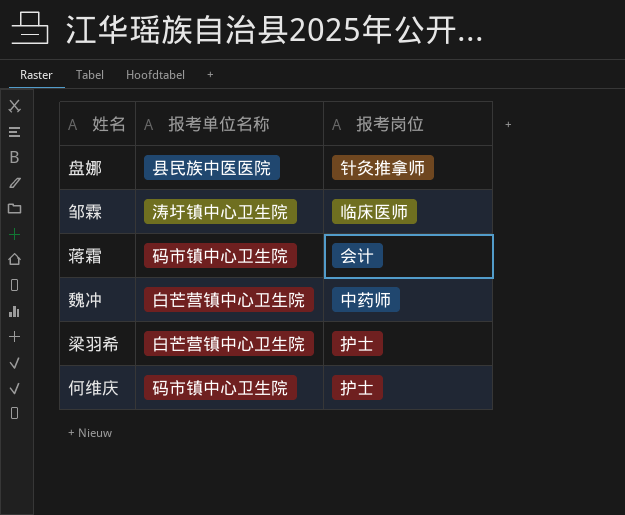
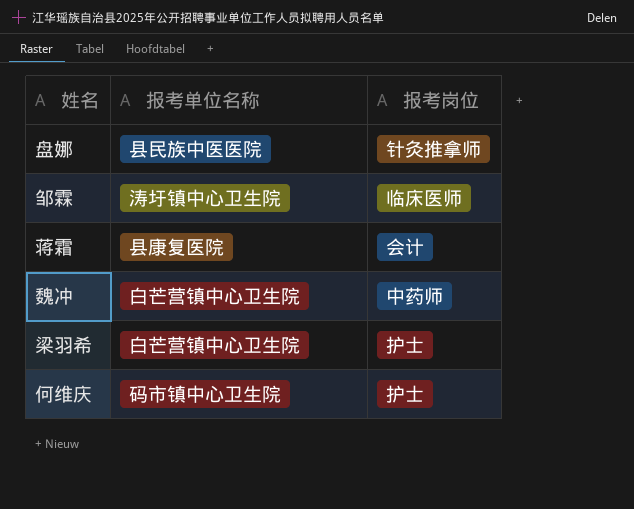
蒋霜 | 报考单位名称: 码市镇中心卫生院 -> 县康复医院

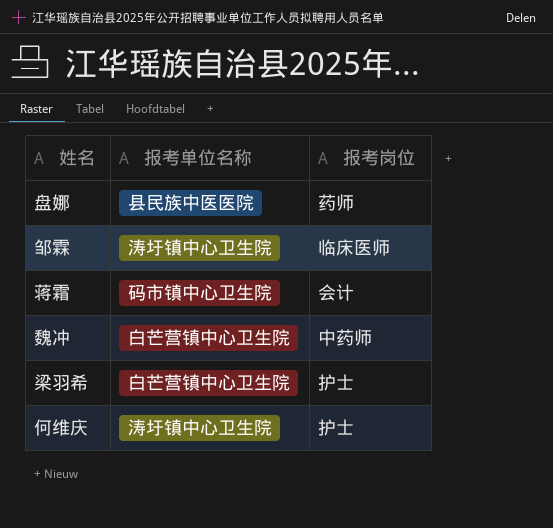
盘娜 | 报考岗位: 针灸推拿师 -> 药师
蒋霜 | 报考单位名称: 县康复医院 -> 码市镇中心卫生院
何维庆 | 报考单位名称: 码市镇中心卫生院 -> 涛圩镇中心卫生院

